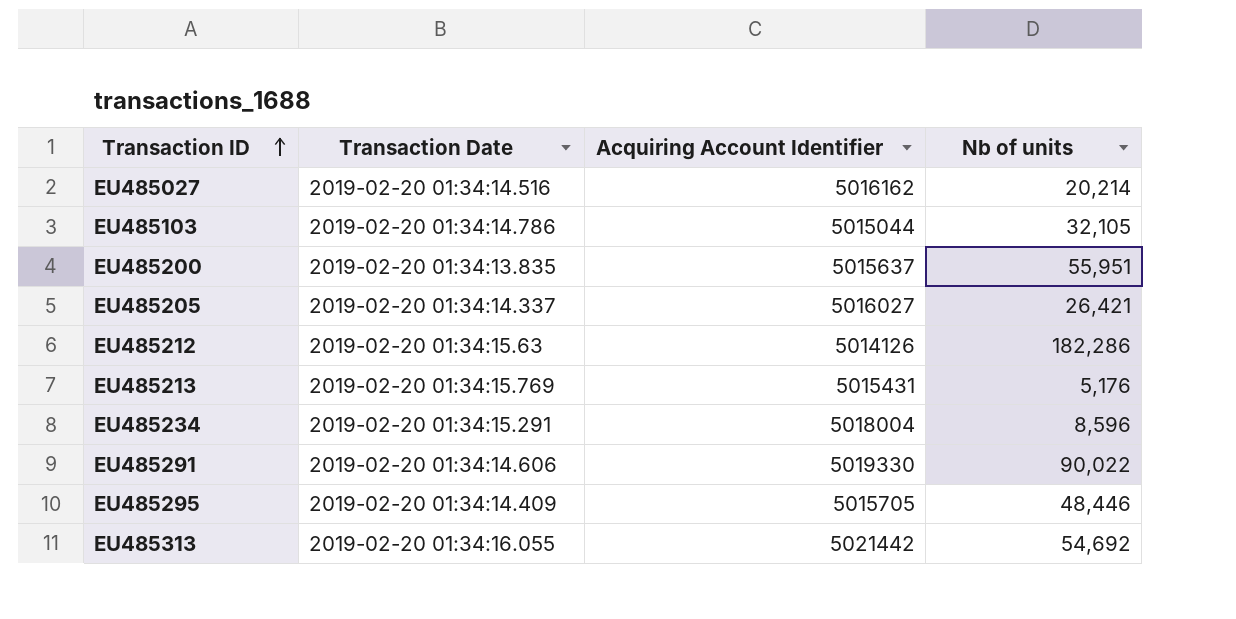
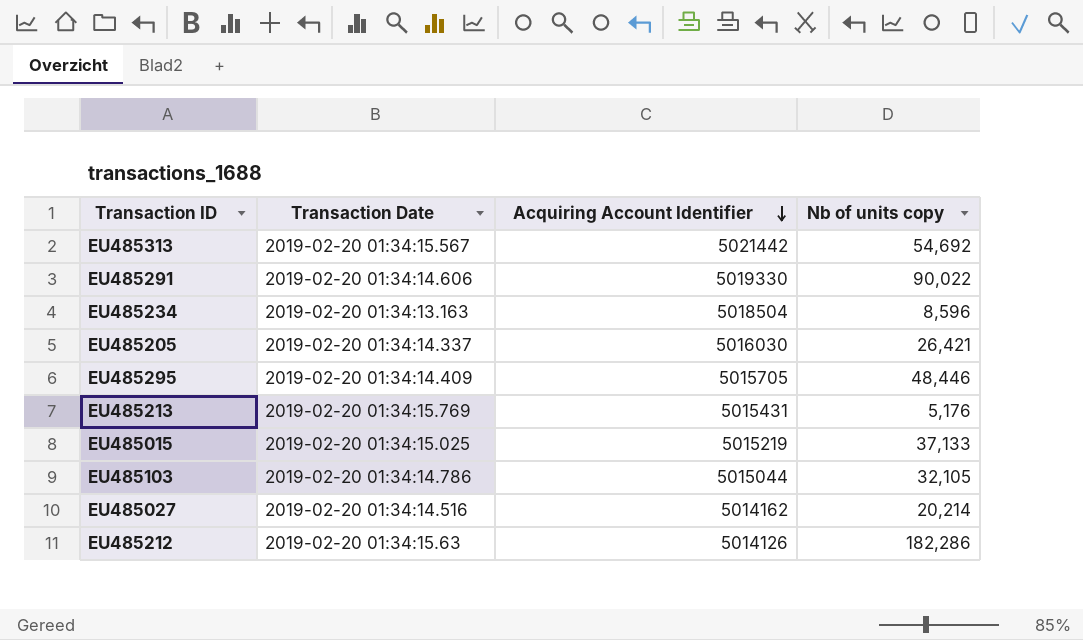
row order: Transaction ID ascending -> Acquiring Account Identifier descending
column name: Nb of units -> Nb of units copy
row EU485200: 2019-02-20 01:34:13.835 | 5015637 | 55,951 -> none
EU485313 | Transaction Date: 2019-02-20 01:34:16.055 -> 2019-02-20 01:34:15.567
EU485234 | Transaction Date: 2019-02-20 01:34:15.291 -> 2019-02-20 01:34:13.163
EU485234 | Acquiring Account Identifier: 5018004 -> 5018504
EU485205 | Acquiring Account Identifier: 5016027 -> 5016030
row EU485015: none -> 2019-02-20 01:34:15.025 | 5015219 | 37,133
EU485027 | Acquiring Account Identifier: 5016162 -> 5014162

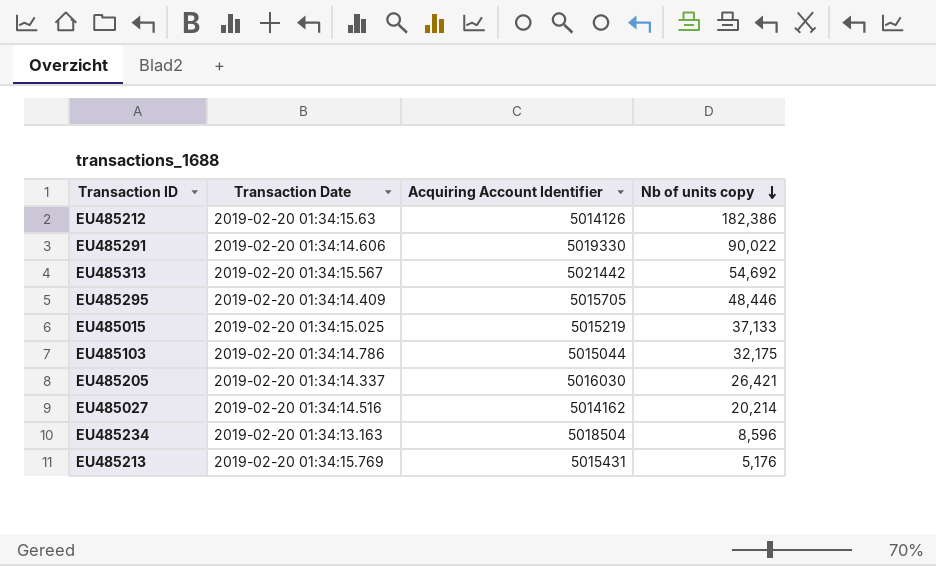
row order: Acquiring Account Identifier descending -> Nb of units copy descending
EU485212 | Nb of units copy: 182,286 -> 182,386
EU485103 | Nb of units copy: 32,105 -> 32,175

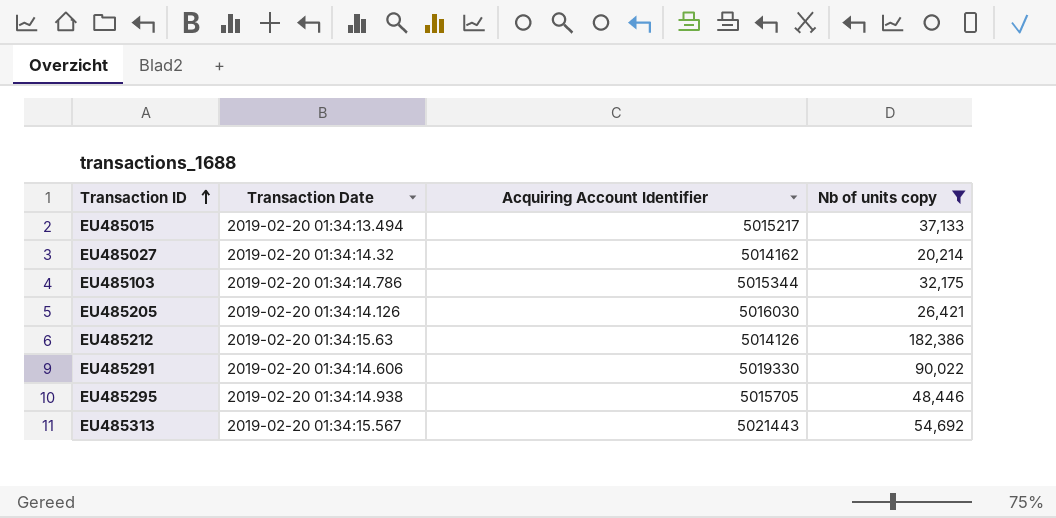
filter: none -> Nb of units copy >= 20,214
row order: Nb of units copy descending -> Transaction ID ascending
EU485015 | Transaction Date: 2019-02-20 01:34:15.025 -> 2019-02-20 01:34:13.494
EU485015 | Acquiring Account Identifier: 5015219 -> 5015217
EU485027 | Transaction Date: 2019-02-20 01:34:14.516 -> 2019-02-20 01:34:14.32
EU485103 | Acquiring Account Identifier: 5015044 -> 5015344
EU485205 | Transaction Date: 2019-02-20 01:34:14.337 -> 2019-02-20 01:34:14.126
EU485295 | Transaction Date: 2019-02-20 01:34:14.409 -> 2019-02-20 01:34:14.938
EU485313 | Acquiring Account Identifier: 5021442 -> 5021443

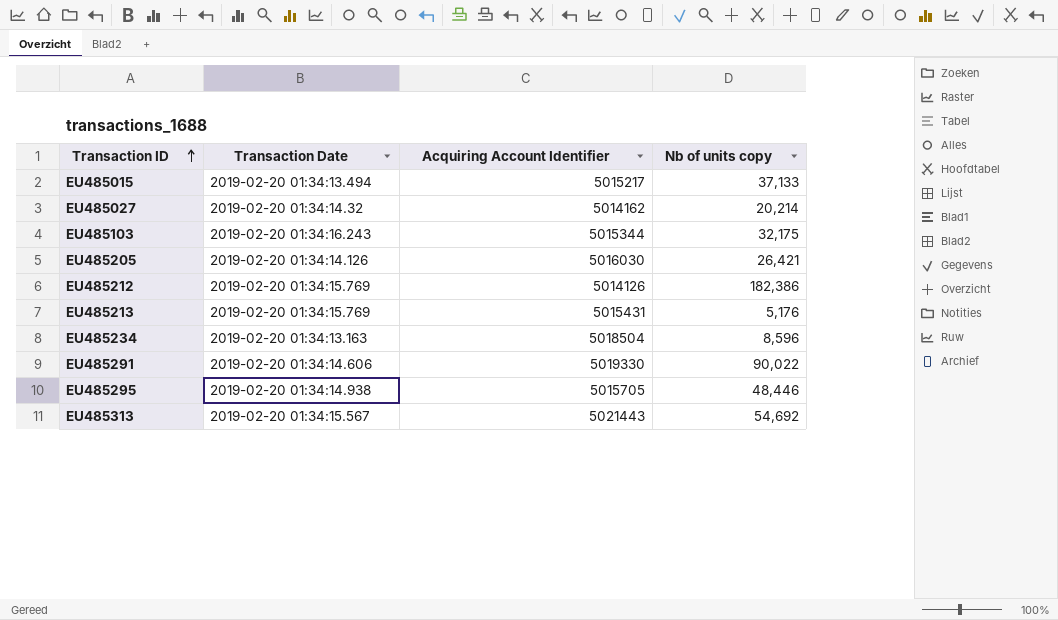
filter: Nb of units copy >= 20,214 -> none
EU485103 | Transaction Date: 2019-02-20 01:34:14.786 -> 2019-02-20 01:34:16.243
EU485212 | Transaction Date: 2019-02-20 01:34:15.63 -> 2019-02-20 01:34:15.769

